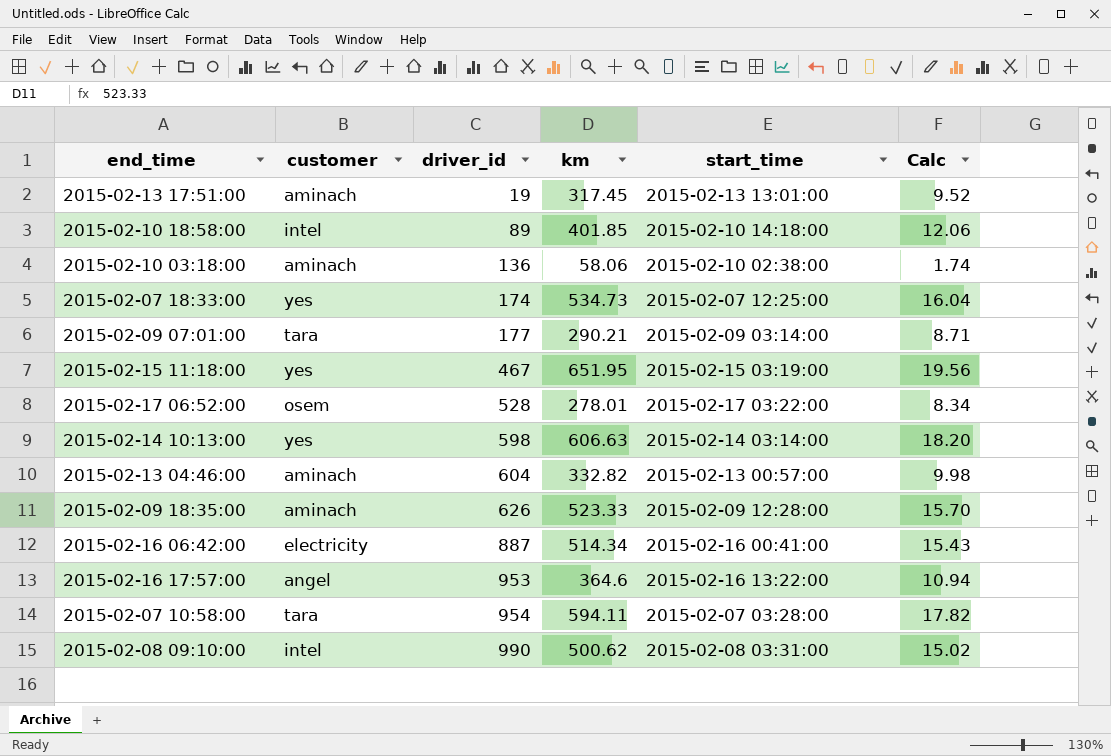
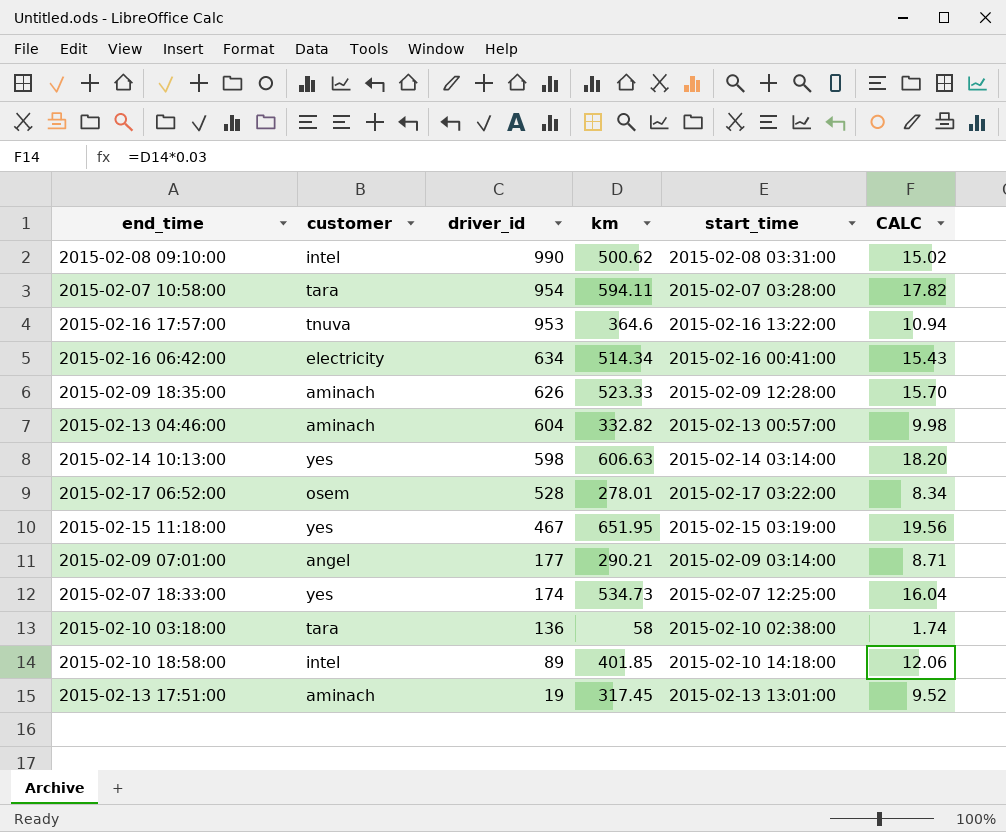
row order: driver_id ascending -> driver_id descending
column name: Calc -> CALC
2015-02-16 17:57:00 | customer: angel -> tnuva
2015-02-16 06:42:00 | driver_id: 887 -> 634
2015-02-09 07:01:00 | customer: tara -> angel
2015-02-10 03:18:00 | customer: aminach -> tara
2015-02-10 03:18:00 | km: 58.06 -> 58

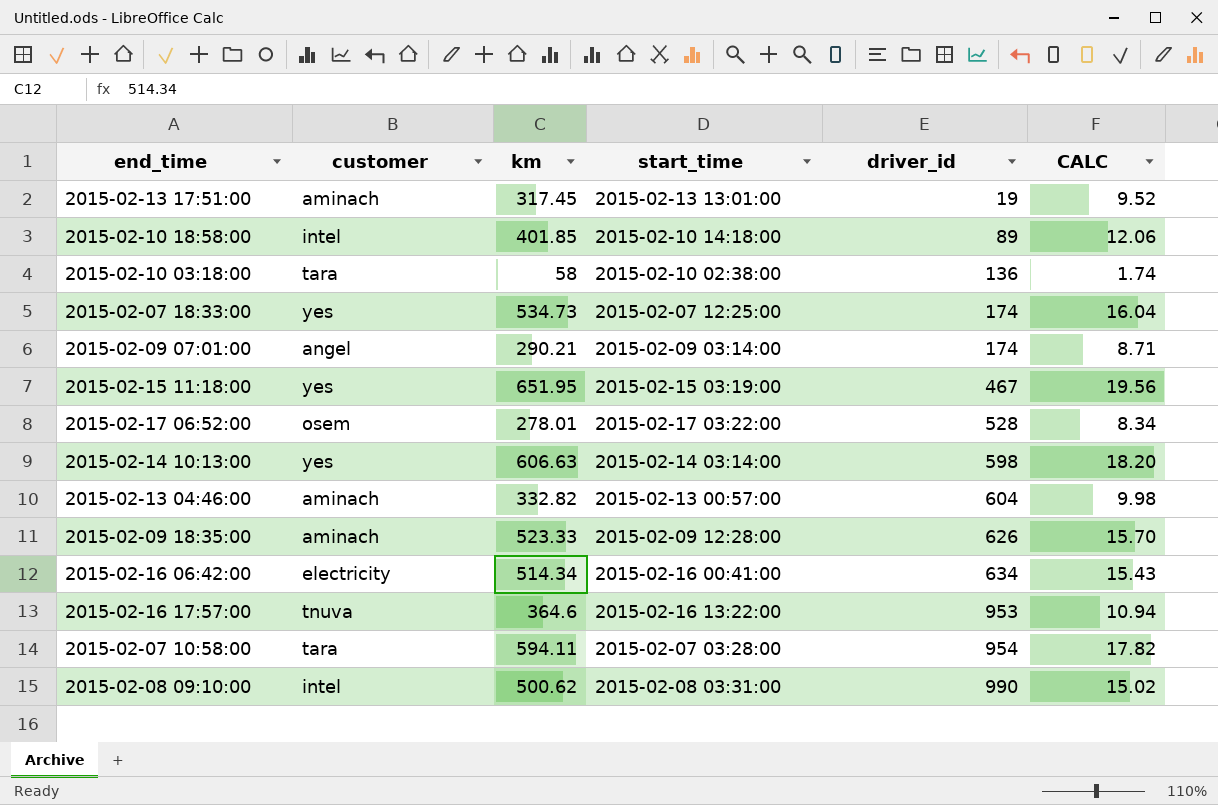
row order: driver_id descending -> driver_id ascending
column driver_id | position: 3 -> 5
2015-02-09 07:01:00 | driver_id: 177 -> 174

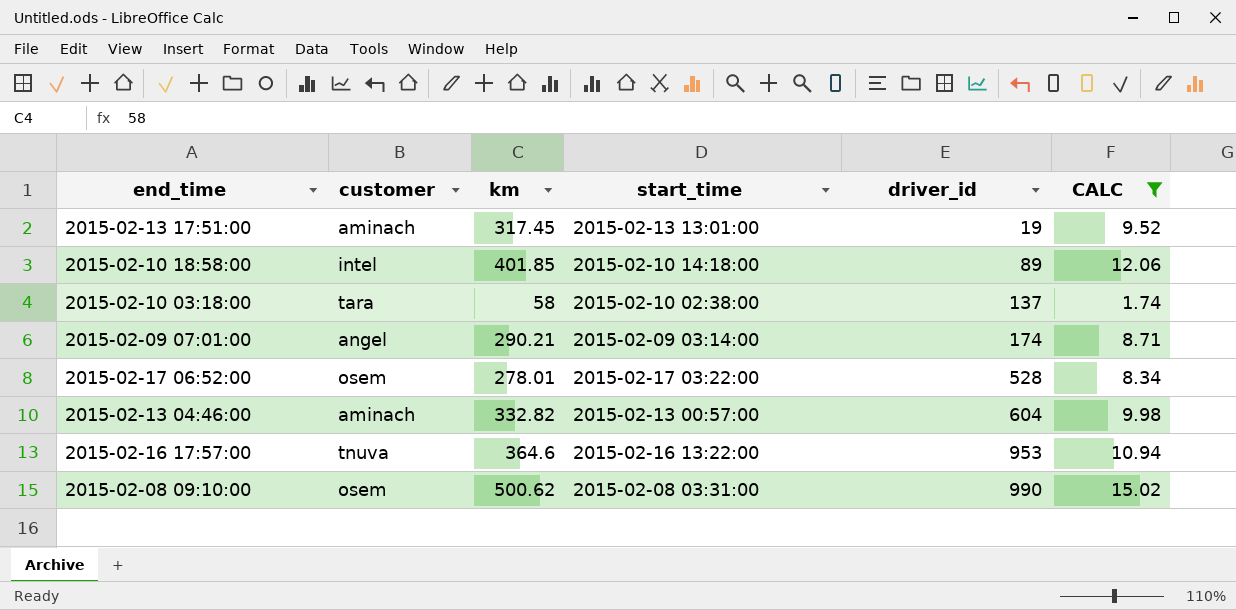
filter: none -> CALC <= 15.02
2015-02-10 03:18:00 | driver_id: 136 -> 137
2015-02-08 09:10:00 | customer: intel -> osem

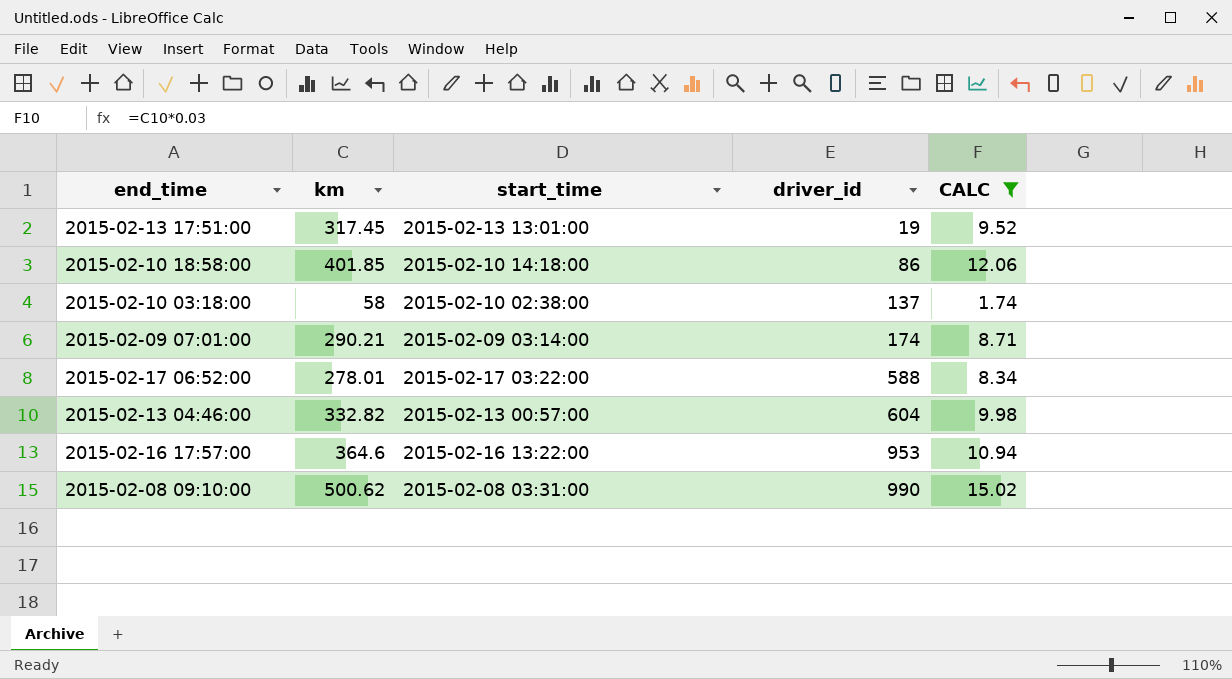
column customer | position: 2 -> none
2015-02-10 18:58:00 | driver_id: 89 -> 86
2015-02-17 06:52:00 | driver_id: 528 -> 588

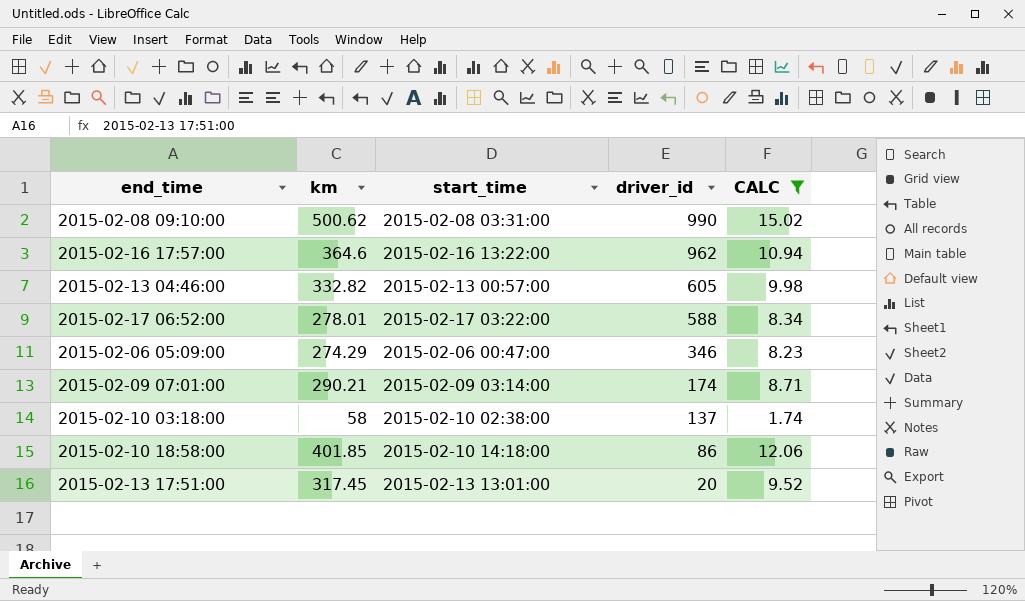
row order: driver_id ascending -> driver_id descending
2015-02-16 17:57:00 | driver_id: 953 -> 962
2015-02-13 04:46:00 | driver_id: 604 -> 605
row 2015-02-06 05:09:00: none -> 274.29 | 2015-02-06 00:47:00 | 346 | 8.23
2015-02-13 17:51:00 | driver_id: 19 -> 20

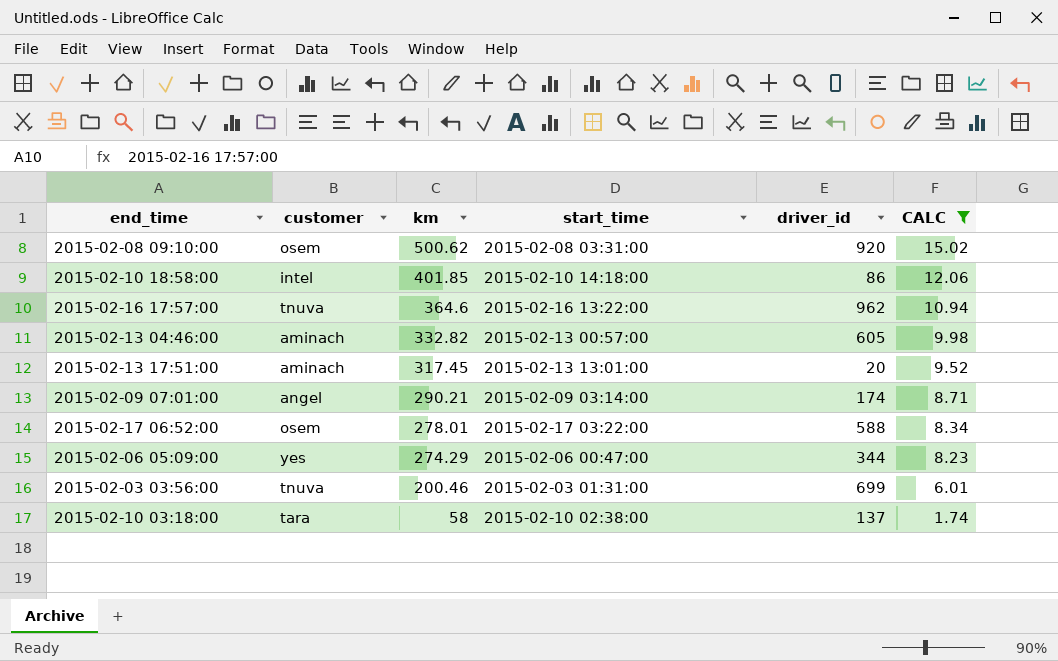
row order: driver_id descending -> km descending
column customer | position: none -> 2
2015-02-08 09:10:00 | driver_id: 990 -> 920
2015-02-06 05:09:00 | driver_id: 346 -> 344
row 2015-02-03 03:56:00: none -> tnuva | 200.46 | 2015-02-03 01:31:00 | 699 | 6.01

